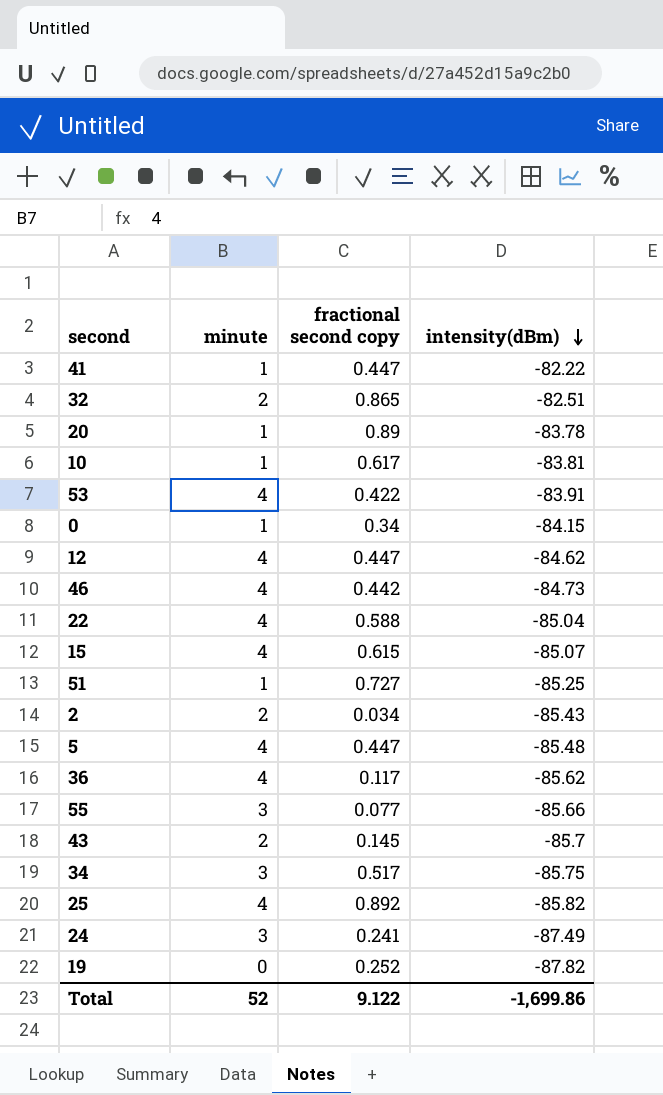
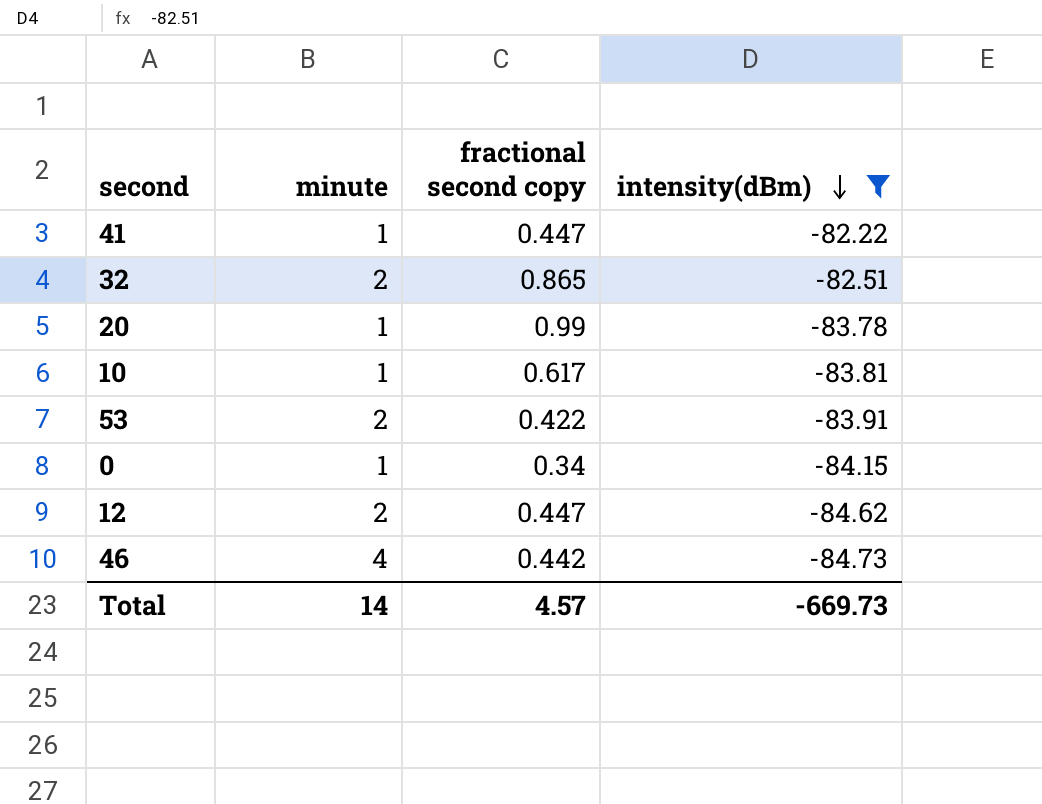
filter: none -> intensity(dBm) >= -84.73
20 | fractional second copy: 0.89 -> 0.99
53 | minute: 4 -> 2
12 | minute: 4 -> 2
Total | minute: 52 -> 14
Total | fractional second copy: 9.122 -> 4.57
Total | intensity(dBm): -1,699.86 -> -669.73

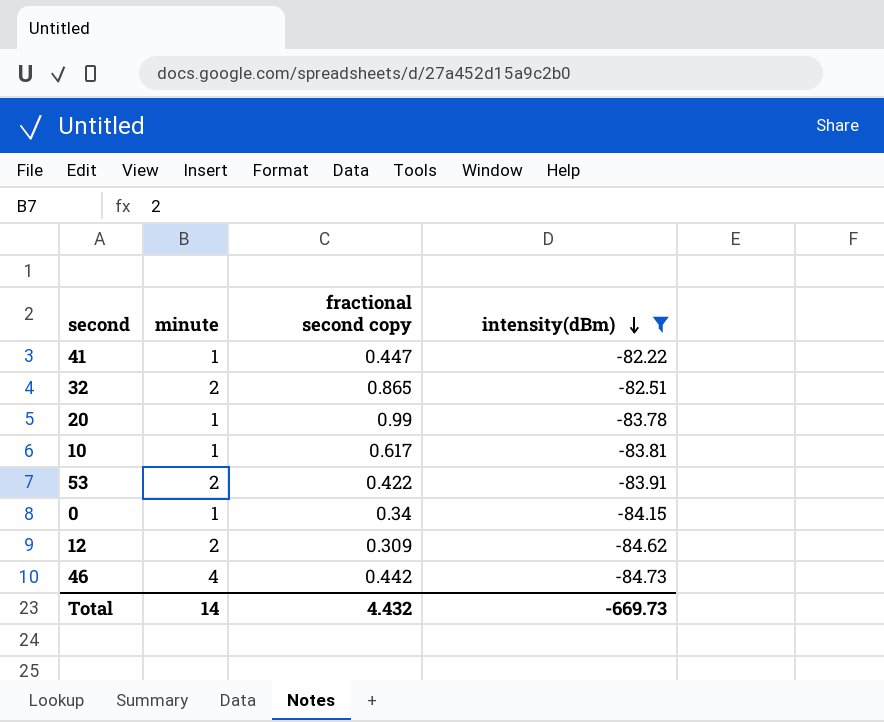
12 | fractional second copy: 0.447 -> 0.309
Total | fractional second copy: 4.57 -> 4.432

